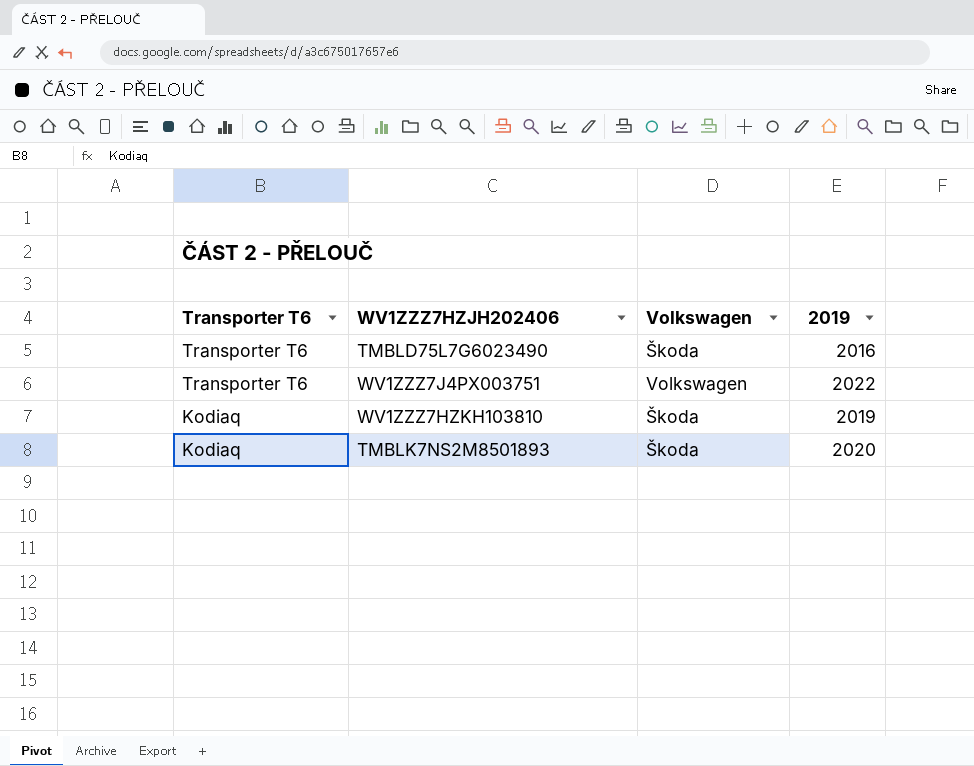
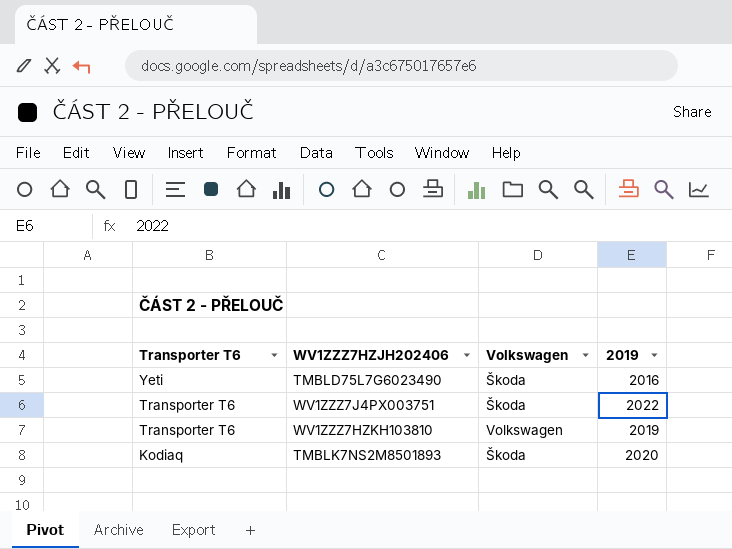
TMBLD75L7G6023490 | Transporter T6: Transporter T6 -> Yeti
WV1ZZZ7J4PX003751 | Volkswagen: Volkswagen -> Škoda
WV1ZZZ7HZKH103810 | Transporter T6: Kodiaq -> Transporter T6
WV1ZZZ7HZKH103810 | Volkswagen: Škoda -> Volkswagen

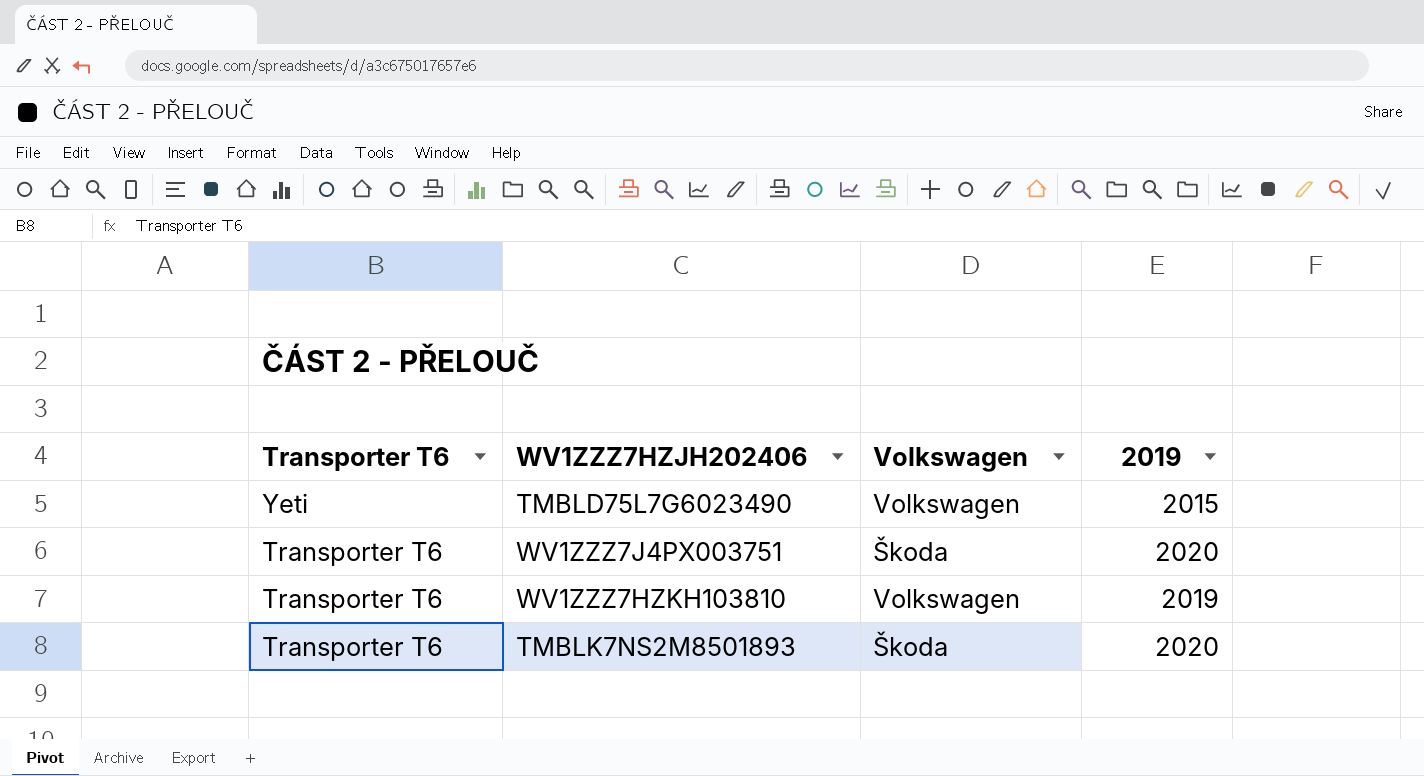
TMBLD75L7G6023490 | Volkswagen: Škoda -> Volkswagen
TMBLD75L7G6023490 | 2019: 2016 -> 2015
WV1ZZZ7J4PX003751 | 2019: 2022 -> 2020
TMBLK7NS2M8501893 | Transporter T6: Kodiaq -> Transporter T6

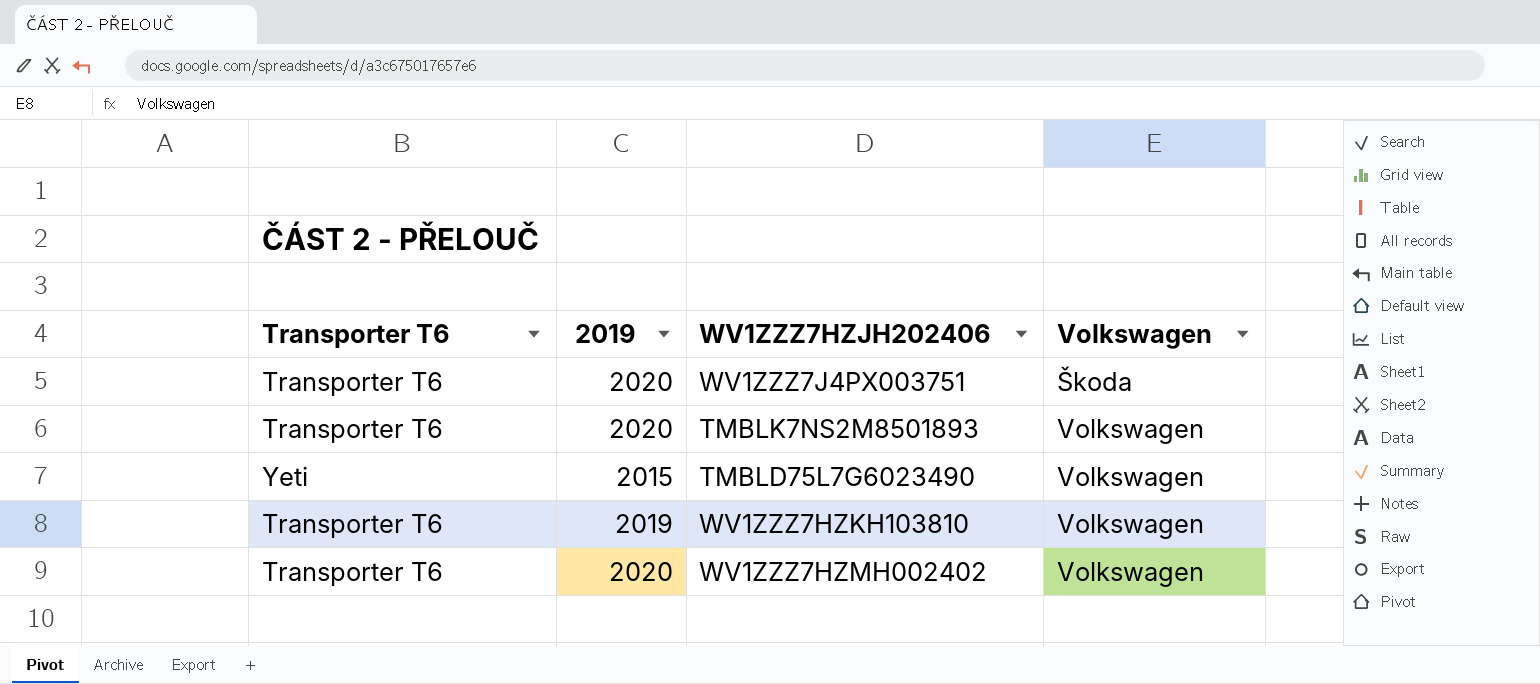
row order: Transporter T6 descending -> Volkswagen ascending
column 2019 | position: 4 -> 2
TMBLK7NS2M8501893 | Volkswagen: Škoda -> Volkswagen
row WV1ZZZ7HZMH002402: none -> Transporter T6 | 2020 | Volkswagen

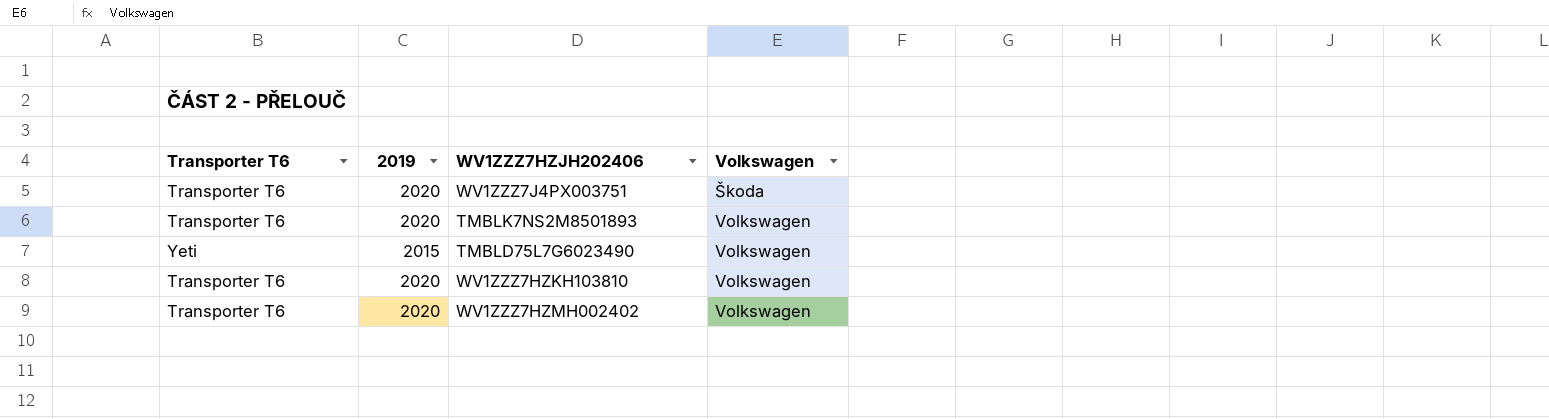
WV1ZZZ7HZKH103810 | 2019: 2019 -> 2020

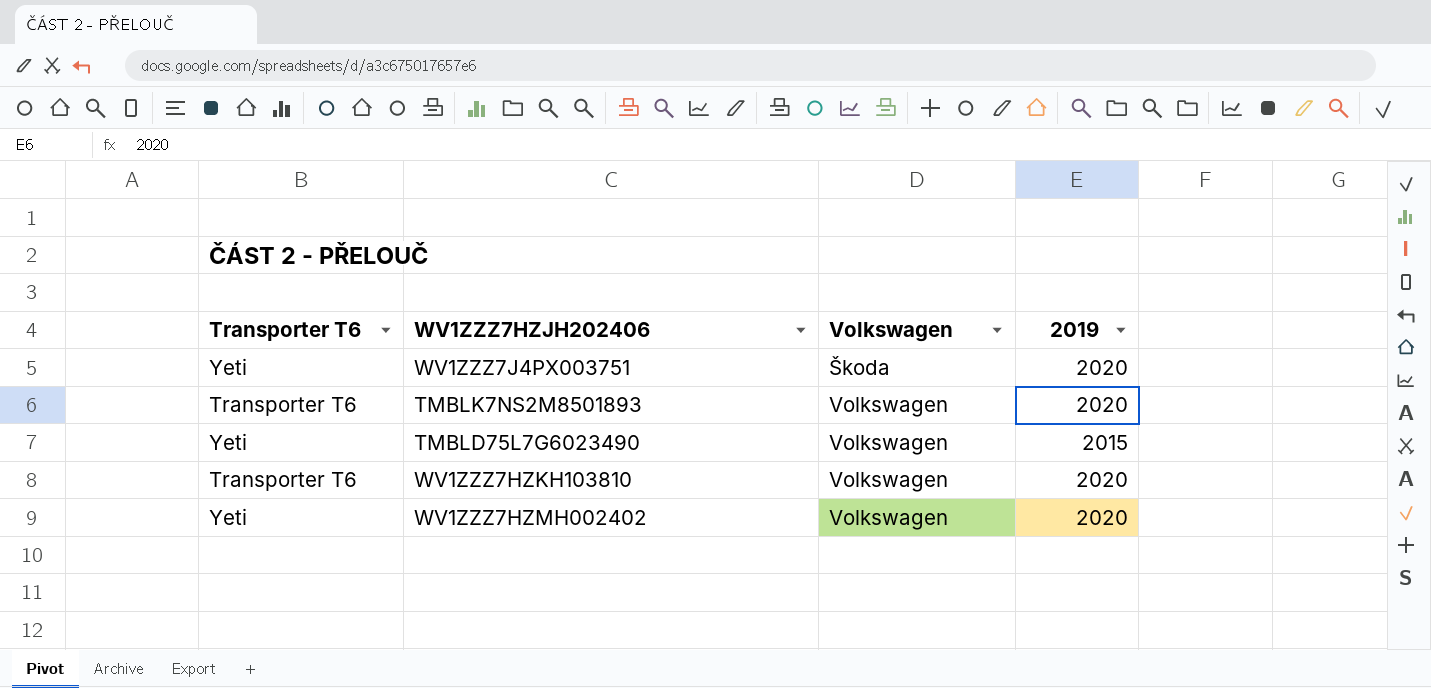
column 2019 | position: 2 -> 4
WV1ZZZ7J4PX003751 | Transporter T6: Transporter T6 -> Yeti
WV1ZZZ7HZMH002402 | Transporter T6: Transporter T6 -> Yeti

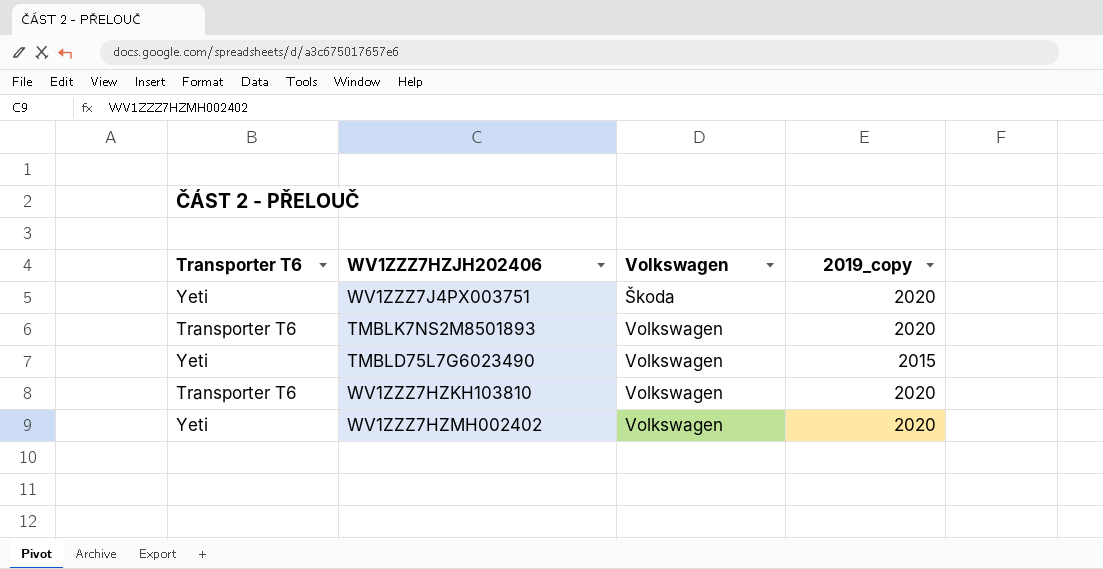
column name: 2019 -> 2019_copy

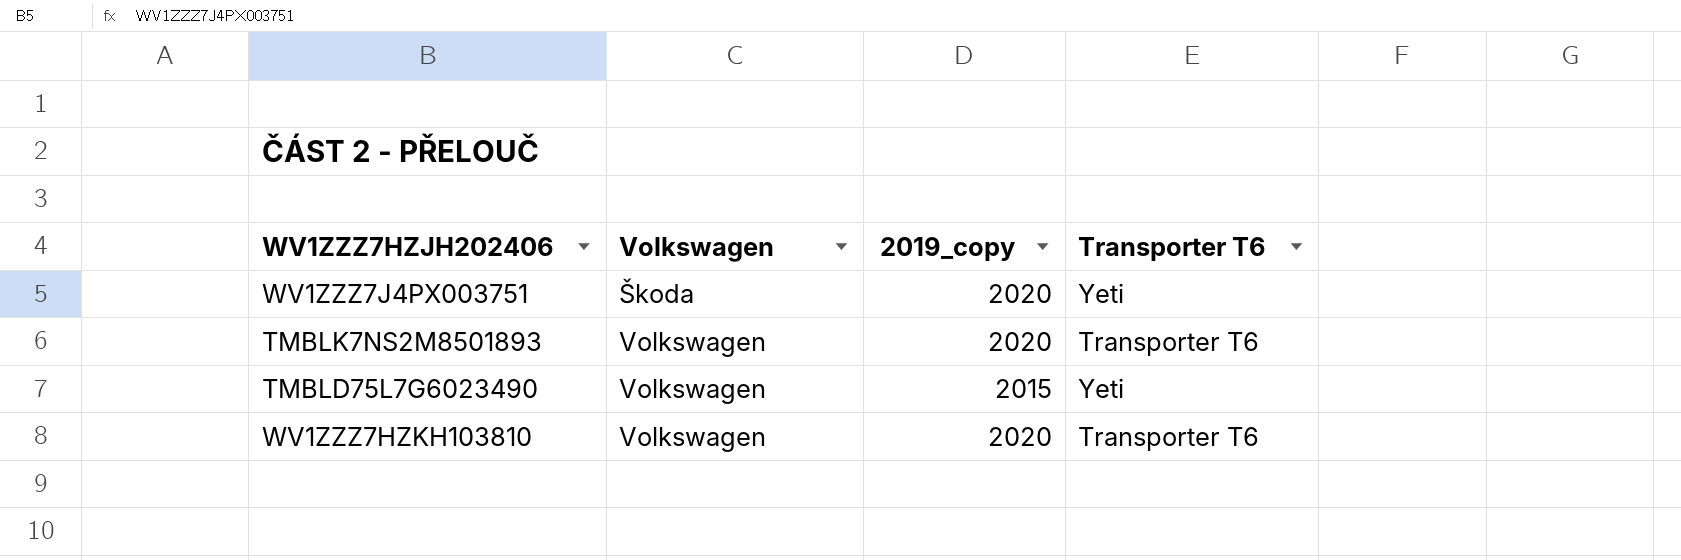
column Transporter T6 | position: 1 -> 4
row WV1ZZZ7HZMH002402: Yeti | Volkswagen | 2020 -> none

